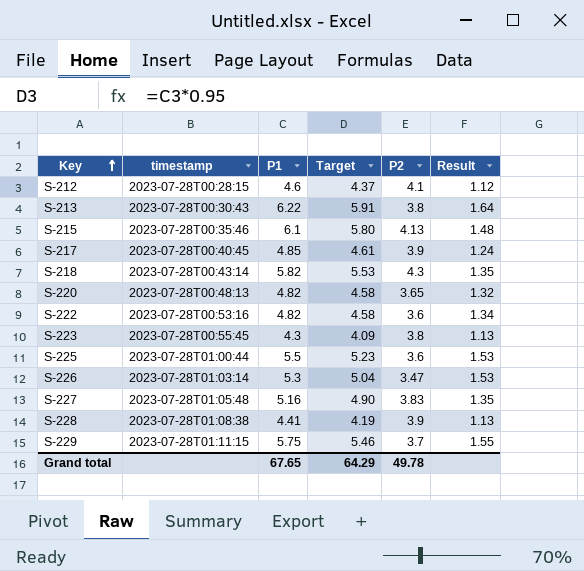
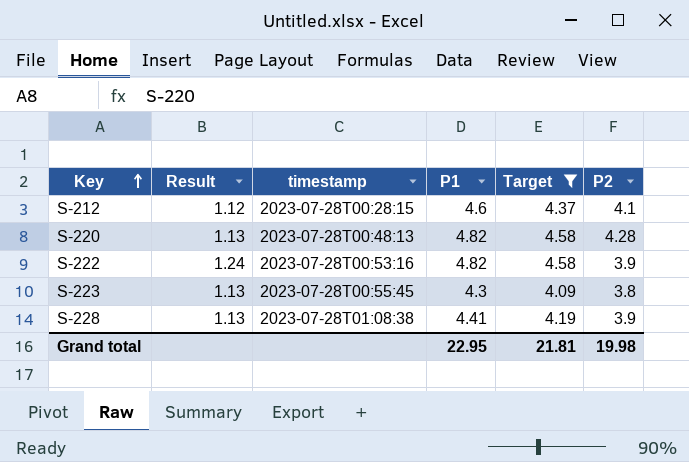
filter: none -> Target <= 4.58
column Result | position: 6 -> 2
S-220 | Result: 1.32 -> 1.13
S-220 | P2: 3.65 -> 4.28
S-222 | Result: 1.34 -> 1.24
S-222 | P2: 3.6 -> 3.9
Grand total | P1: 67.65 -> 22.95
Grand total | Target: 64.29 -> 21.81
Grand total | P2: 49.78 -> 19.98

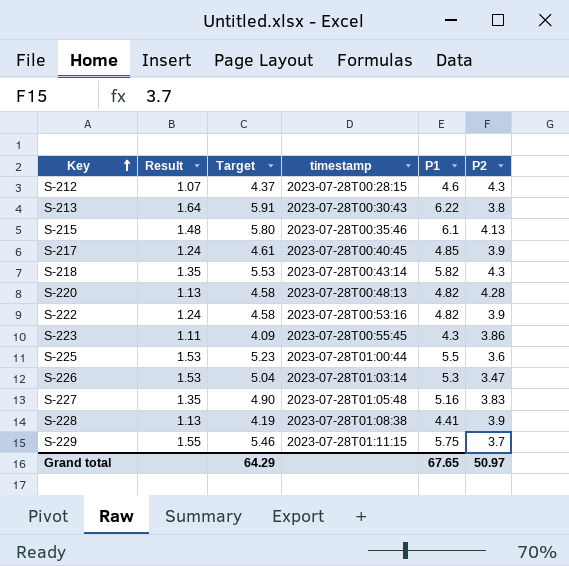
filter: Target <= 4.58 -> none
column Target | position: 5 -> 3
S-212 | Result: 1.12 -> 1.07
S-212 | P2: 4.1 -> 4.3
S-223 | Result: 1.13 -> 1.11
S-223 | P2: 3.8 -> 3.86
Grand total | Target: 21.81 -> 64.29
Grand total | P1: 22.95 -> 67.65
Grand total | P2: 19.98 -> 50.97

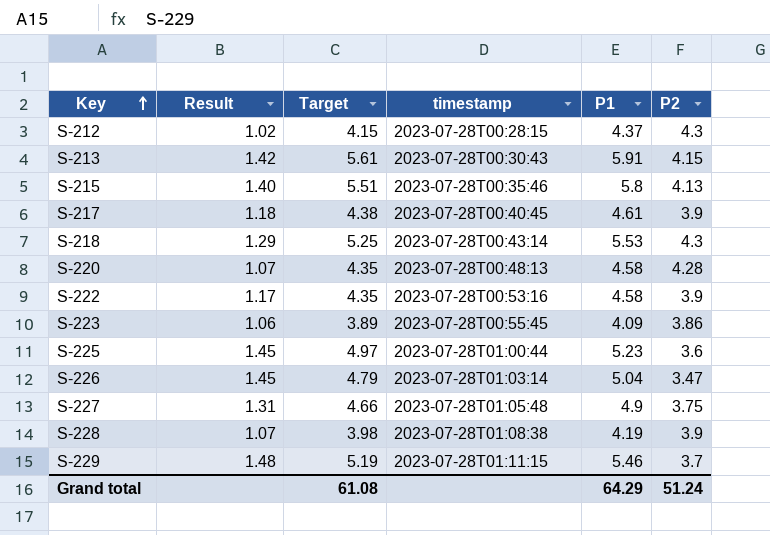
S-212 | Result: 1.07 -> 1.02
S-212 | Target: 4.37 -> 4.15
S-212 | P1: 4.6 -> 4.37
S-213 | Result: 1.64 -> 1.42
S-213 | Target: 5.91 -> 5.61
S-213 | P1: 6.22 -> 5.91
S-213 | P2: 3.8 -> 4.15
S-215 | Result: 1.48 -> 1.40
S-215 | Target: 5.80 -> 5.51
S-215 | P1: 6.1 -> 5.8
S-217 | Result: 1.24 -> 1.18
S-217 | Target: 4.61 -> 4.38
S-217 | P1: 4.85 -> 4.61
S-218 | Result: 1.35 -> 1.29
S-218 | Target: 5.53 -> 5.25
S-218 | P1: 5.82 -> 5.53
S-220 | Result: 1.13 -> 1.07
S-220 | Target: 4.58 -> 4.35
S-220 | P1: 4.82 -> 4.58
S-222 | Result: 1.24 -> 1.17
S-222 | Target: 4.58 -> 4.35
S-222 | P1: 4.82 -> 4.58
S-223 | Result: 1.11 -> 1.06
S-223 | Target: 4.09 -> 3.89
S-223 | P1: 4.3 -> 4.09
S-225 | Result: 1.53 -> 1.45
S-225 | Target: 5.23 -> 4.97
S-225 | P1: 5.5 -> 5.23
S-226 | Result: 1.53 -> 1.45
S-226 | Target: 5.04 -> 4.79
S-226 | P1: 5.3 -> 5.04
S-227 | Result: 1.35 -> 1.31
S-227 | Target: 4.90 -> 4.66
S-227 | P1: 5.16 -> 4.9
S-227 | P2: 3.83 -> 3.75
S-228 | Result: 1.13 -> 1.07
S-228 | Target: 4.19 -> 3.98
S-228 | P1: 4.41 -> 4.19
S-229 | Result: 1.55 -> 1.48
S-229 | Target: 5.46 -> 5.19
S-229 | P1: 5.75 -> 5.46
Grand total | Target: 64.29 -> 61.08
Grand total | P1: 67.65 -> 64.29
Grand total | P2: 50.97 -> 51.24

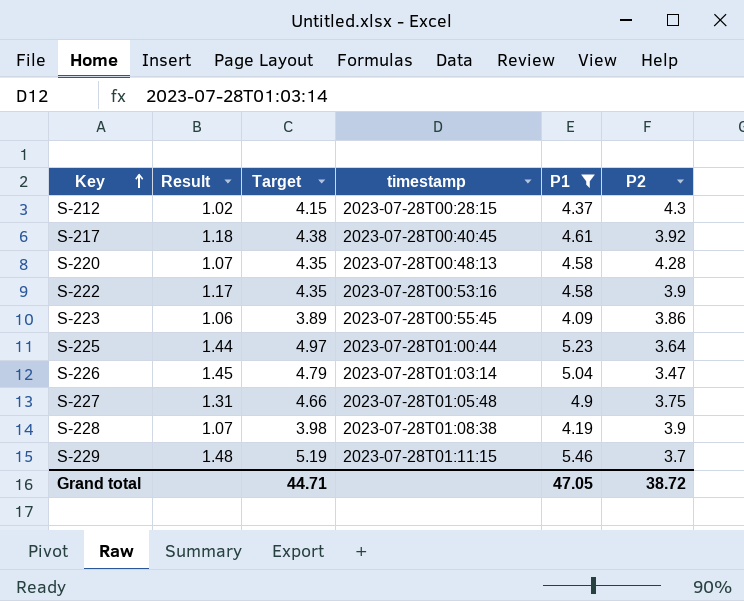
filter: none -> P1 <= 5.46
S-217 | P2: 3.9 -> 3.92
S-225 | Result: 1.45 -> 1.44
S-225 | P2: 3.6 -> 3.64
Grand total | Target: 61.08 -> 44.71
Grand total | P1: 64.29 -> 47.05
Grand total | P2: 51.24 -> 38.72

